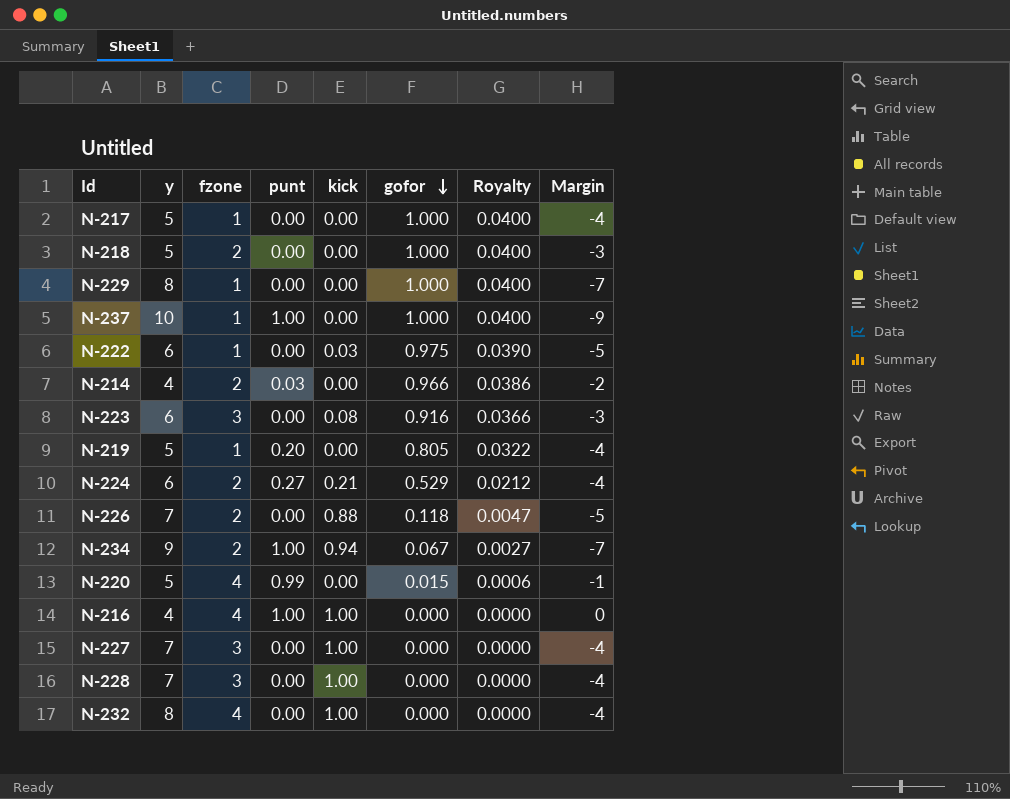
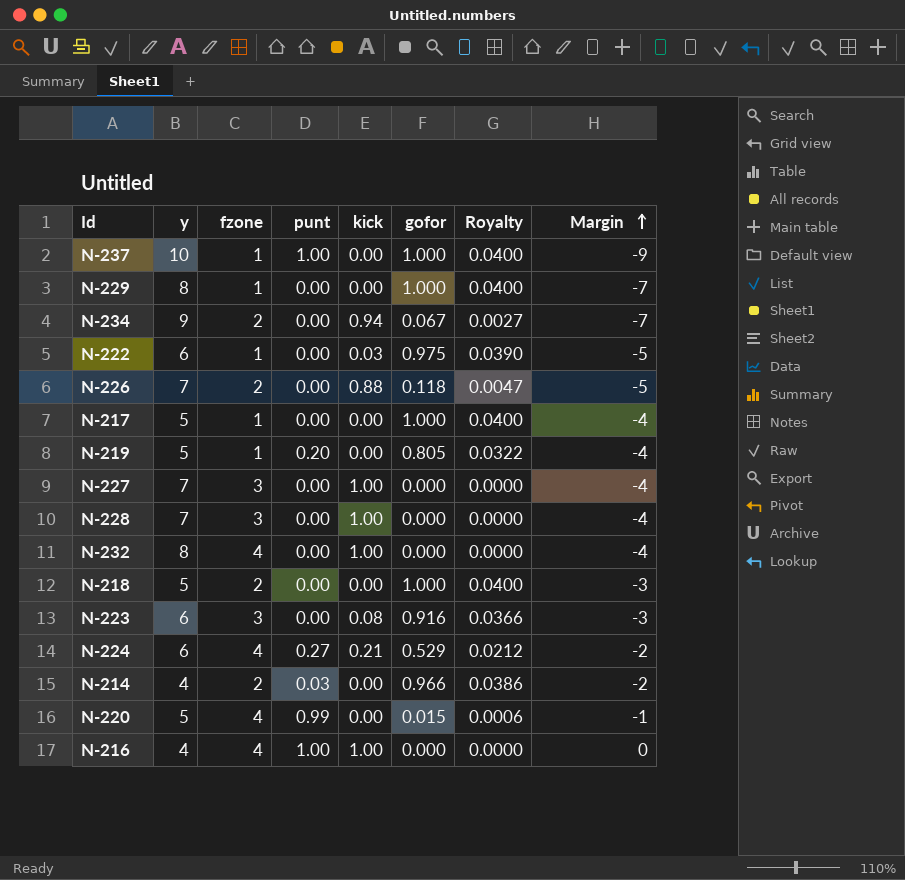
row order: gofor descending -> Margin ascending
N-234 | punt: 1.00 -> 0.00
N-224 | fzone: 2 -> 4
N-224 | Margin: -4 -> -2

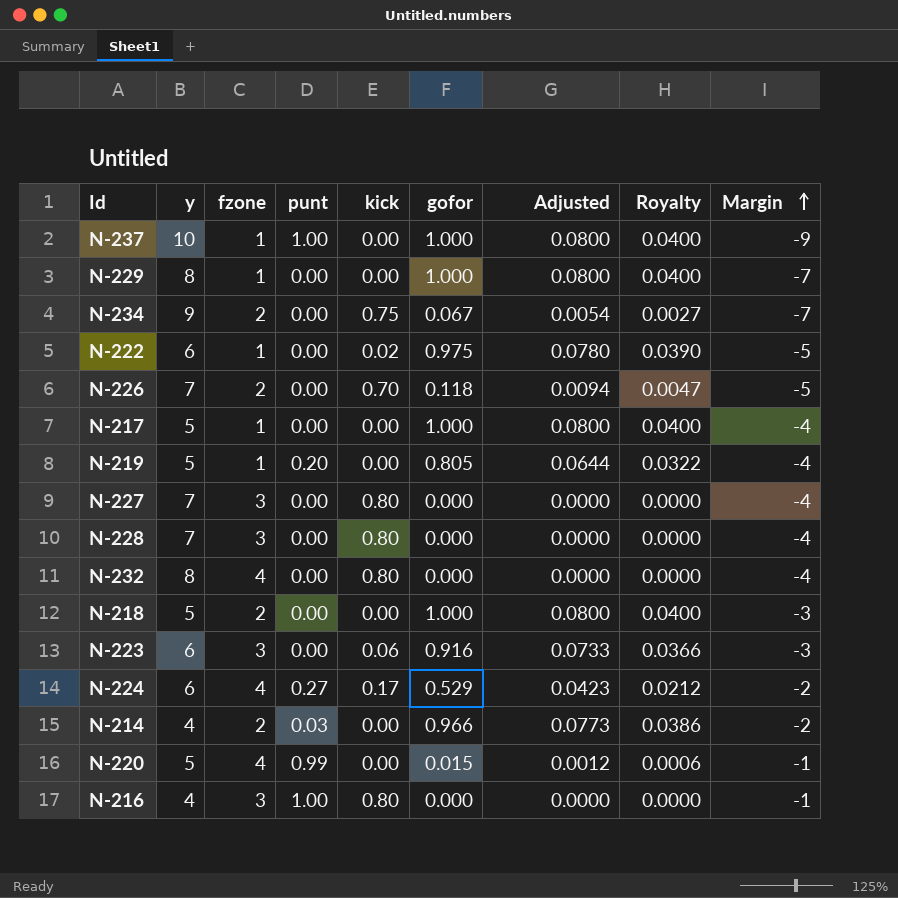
column Adjusted | formula: none -> [gofor] * 0.08
N-234 | kick: 0.94 -> 0.75
N-222 | kick: 0.03 -> 0.02
N-226 | kick: 0.88 -> 0.70
N-227 | kick: 1.00 -> 0.80
N-228 | kick: 1.00 -> 0.80
N-232 | kick: 1.00 -> 0.80
N-223 | kick: 0.08 -> 0.06
N-224 | kick: 0.21 -> 0.17
N-216 | fzone: 4 -> 3
N-216 | kick: 1.00 -> 0.80
N-216 | Margin: 0 -> -1

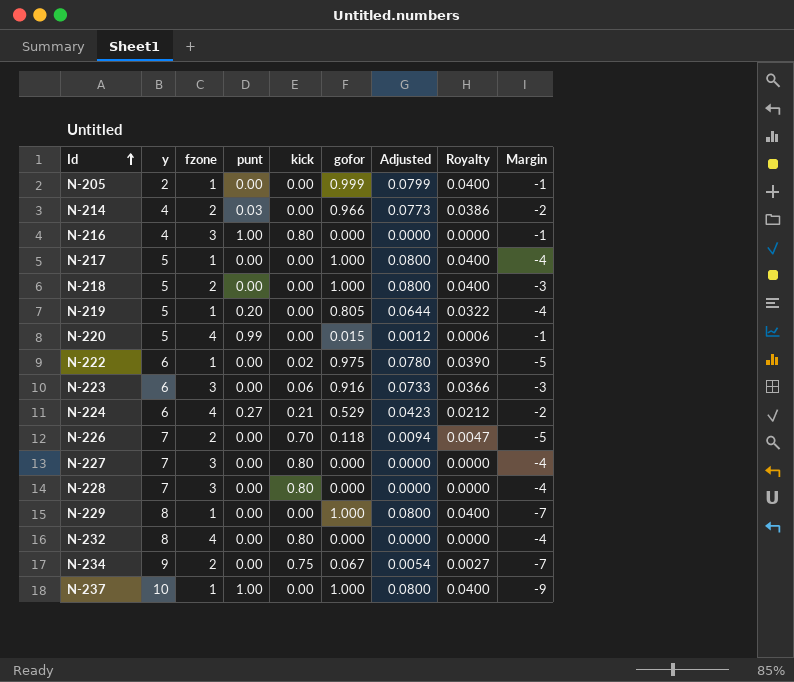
row order: Margin ascending -> Id ascending
row N-205: none -> 2 | 1 | 0.00 | 0.00 | 0.999 | 0.0799 | 0.0400 | -1
N-224 | kick: 0.17 -> 0.21

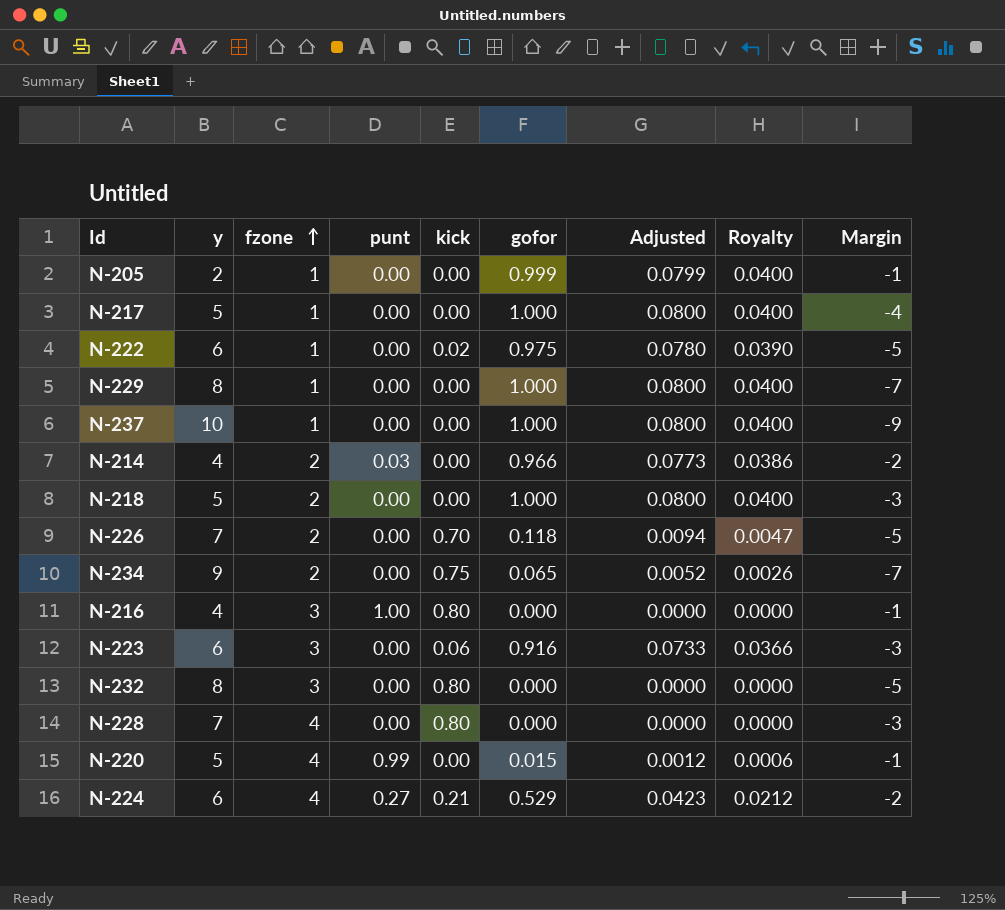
row order: Id ascending -> fzone ascending
row N-219: 5 | 1 | 0.20 | 0.00 | 0.805 | 0.0644 | 0.0322 | -4 -> none
row N-227: 7 | 3 | 0.00 | 0.80 | 0.000 | 0.0000 | 0.0000 | -4 -> none
N-237 | punt: 1.00 -> 0.00
N-234 | gofor: 0.067 -> 0.065
N-234 | Adjusted: 0.0054 -> 0.0052
N-234 | Royalty: 0.0027 -> 0.0026
N-232 | fzone: 4 -> 3
N-232 | Margin: -4 -> -5
N-228 | fzone: 3 -> 4
N-228 | Margin: -4 -> -3

